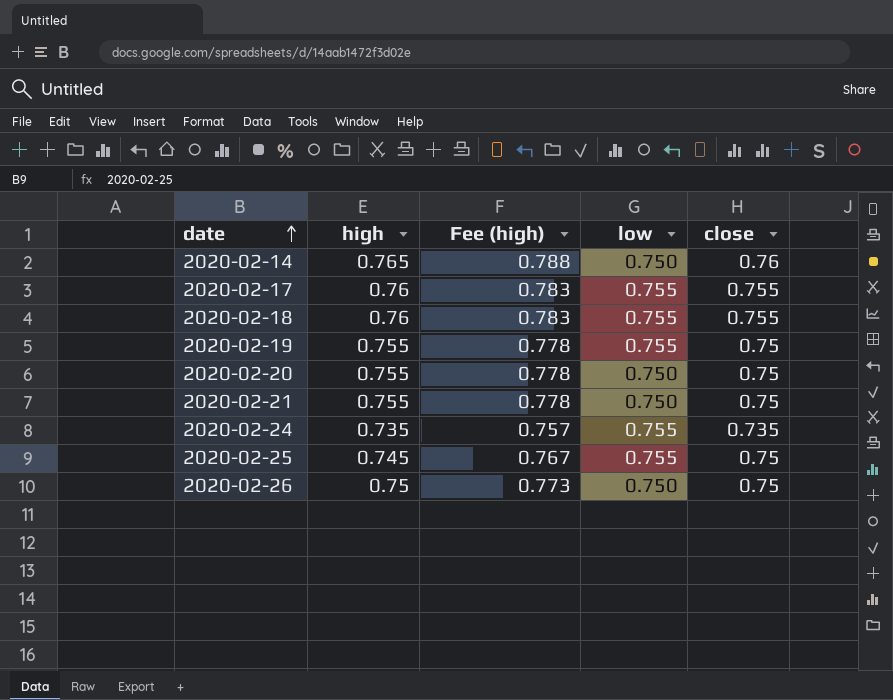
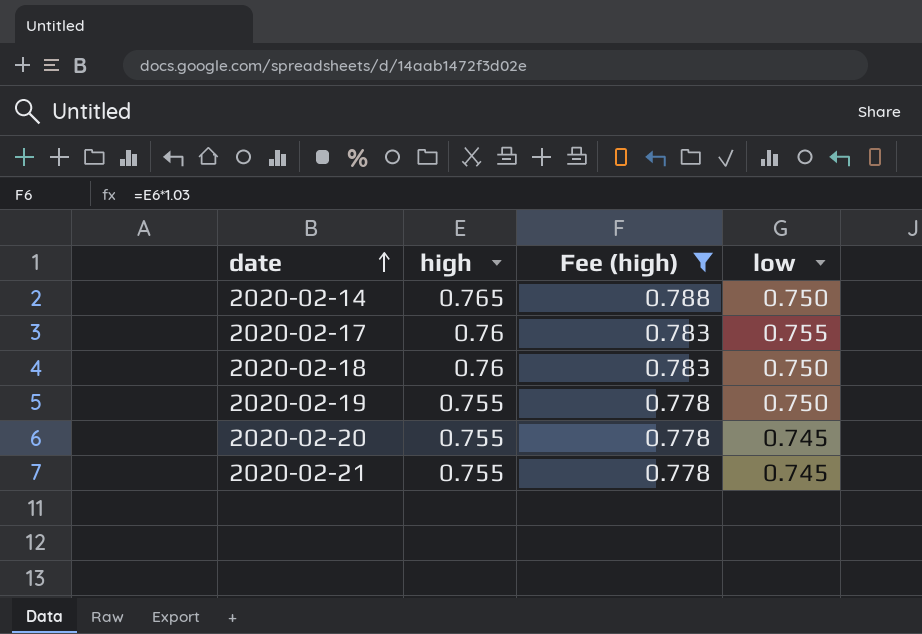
filter: none -> Fee (high) >= 0.778
column close | position: 5 -> none
2020-02-18 | low: 0.755 -> 0.750
2020-02-19 | low: 0.755 -> 0.750
2020-02-20 | low: 0.750 -> 0.745
2020-02-21 | low: 0.750 -> 0.745

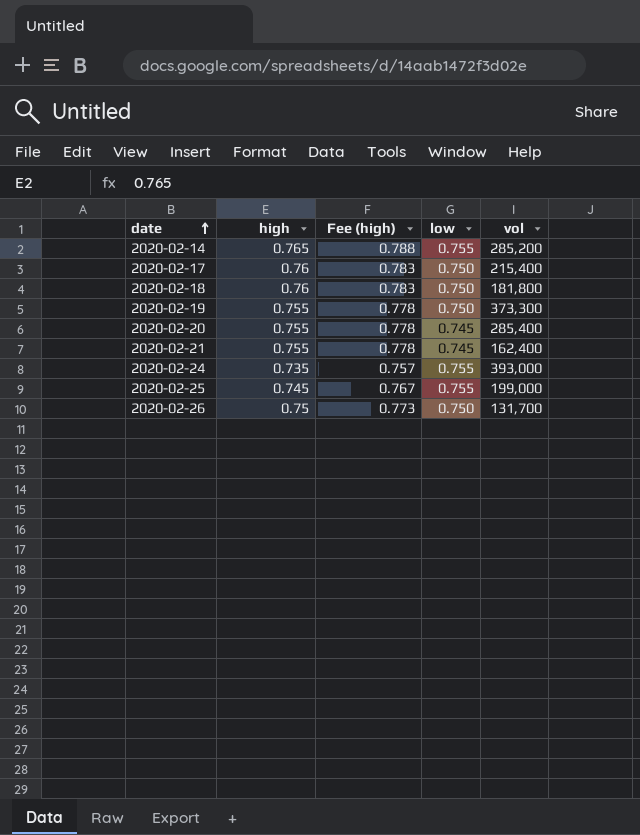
filter: Fee (high) >= 0.778 -> none
column vol | position: none -> 5
2020-02-14 | low: 0.750 -> 0.755
2020-02-17 | low: 0.755 -> 0.750

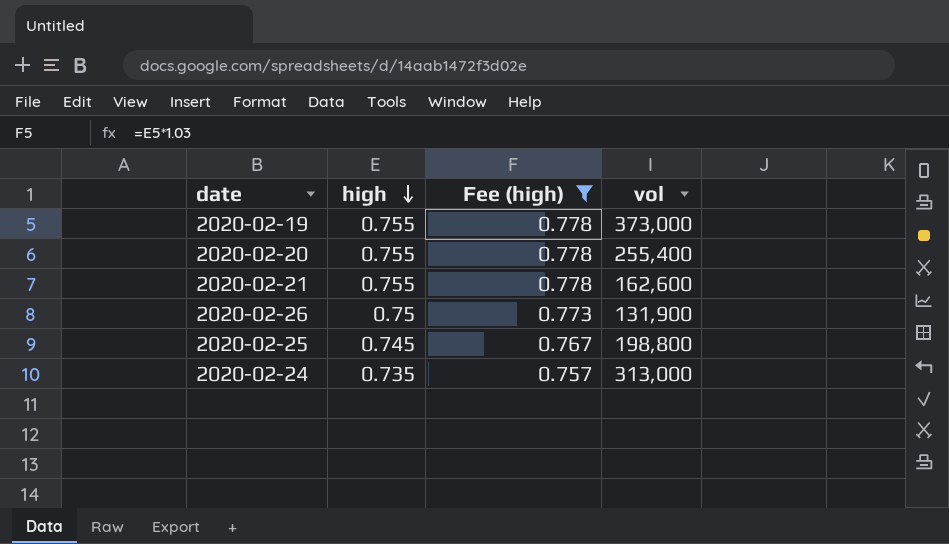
filter: none -> Fee (high) <= 0.778
row order: date ascending -> high descending
column low | position: 4 -> none
2020-02-19 | vol: 373,300 -> 373,000
2020-02-20 | vol: 285,400 -> 255,400
2020-02-21 | vol: 162,400 -> 162,600
2020-02-26 | vol: 131,700 -> 131,900
2020-02-25 | vol: 199,000 -> 198,800
2020-02-24 | vol: 393,000 -> 313,000

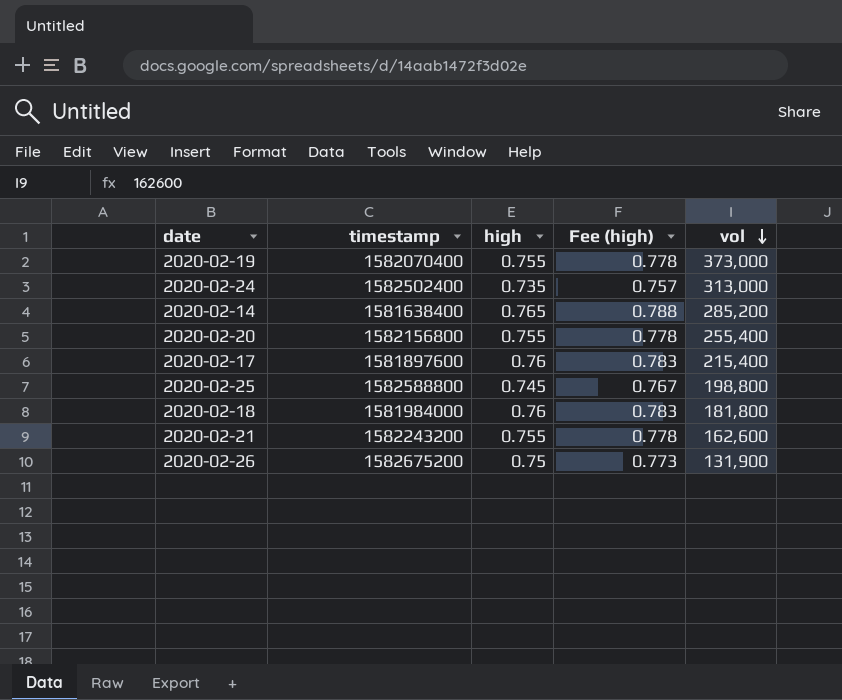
filter: Fee (high) <= 0.778 -> none
row order: high descending -> vol descending
column timestamp | position: none -> 2

